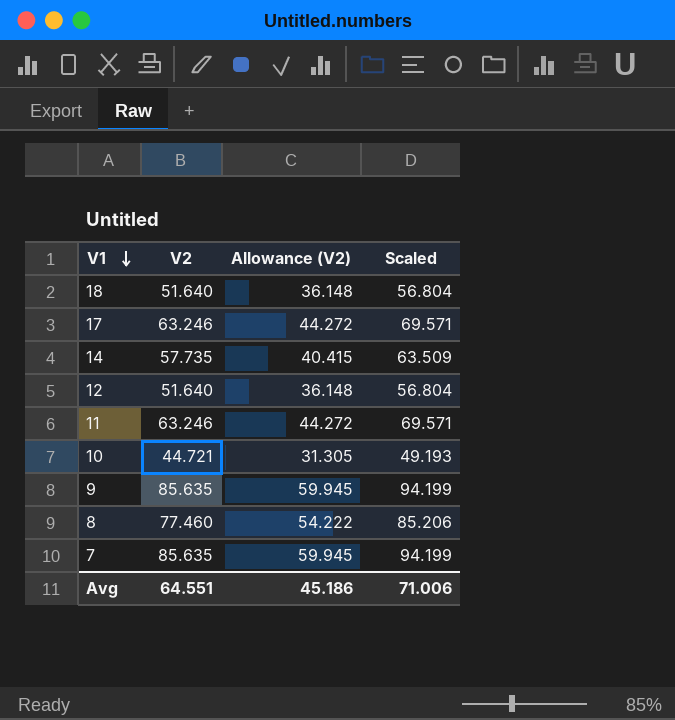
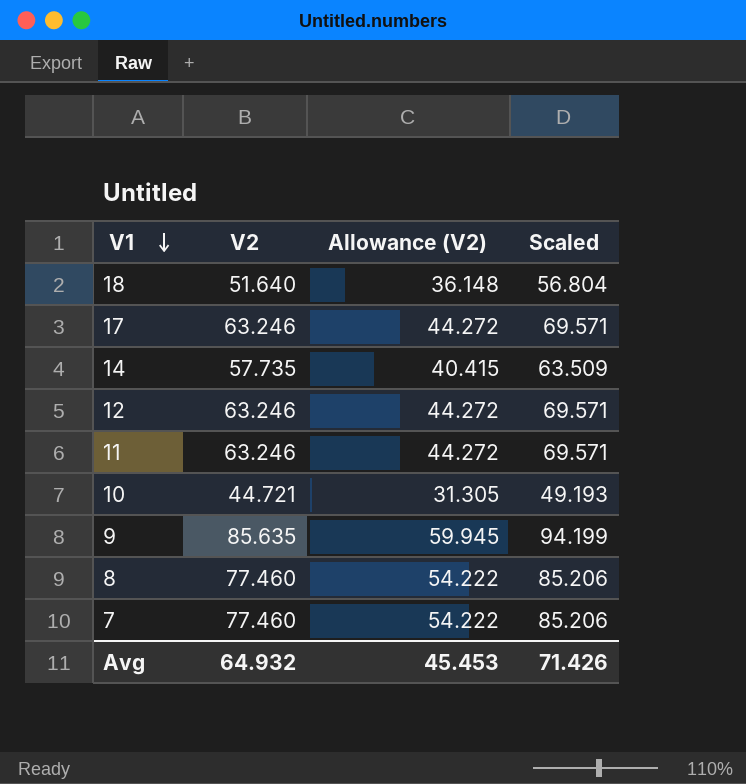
12 | V2: 51.640 -> 63.246
12 | Allowance (V2): 36.148 -> 44.272
12 | Scaled: 56.804 -> 69.571
7 | V2: 85.635 -> 77.460
7 | Allowance (V2): 59.945 -> 54.222
7 | Scaled: 94.199 -> 85.206
Avg | V2: 64.551 -> 64.932
Avg | Allowance (V2): 45.186 -> 45.453
Avg | Scaled: 71.006 -> 71.426

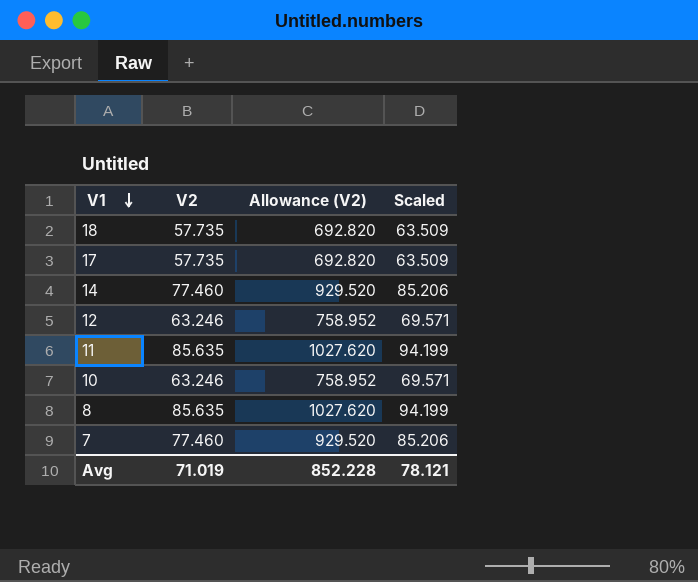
column Allowance (V2) | formula: [V2] * 0.7 -> [V2] * 12
row 9: 85.635 | 59.945 | 94.199 -> none
18 | V2: 51.640 -> 57.735
18 | Scaled: 56.804 -> 63.509
17 | V2: 63.246 -> 57.735
17 | Scaled: 69.571 -> 63.509
14 | V2: 57.735 -> 77.460
14 | Scaled: 63.509 -> 85.206
11 | V2: 63.246 -> 85.635
11 | Scaled: 69.571 -> 94.199
10 | V2: 44.721 -> 63.246
10 | Scaled: 49.193 -> 69.571
8 | V2: 77.460 -> 85.635
8 | Scaled: 85.206 -> 94.199
Avg | V2: 64.932 -> 71.019
Avg | Allowance (V2): 45.453 -> 852.228
Avg | Scaled: 71.426 -> 78.121

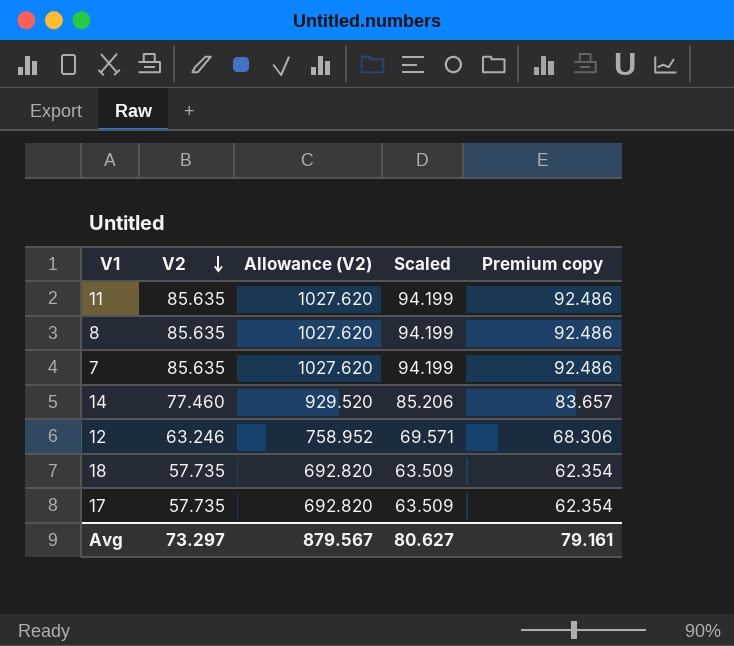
row order: V1 descending -> V2 descending
column Premium copy | formula: none -> [V2] * 1.08
row 10: 63.246 | 758.952 | 69.571 -> none
7 | V2: 77.460 -> 85.635
7 | Allowance (V2): 929.520 -> 1027.620
7 | Scaled: 85.206 -> 94.199
Avg | V2: 71.019 -> 73.297
Avg | Allowance (V2): 852.228 -> 879.567
Avg | Scaled: 78.121 -> 80.627

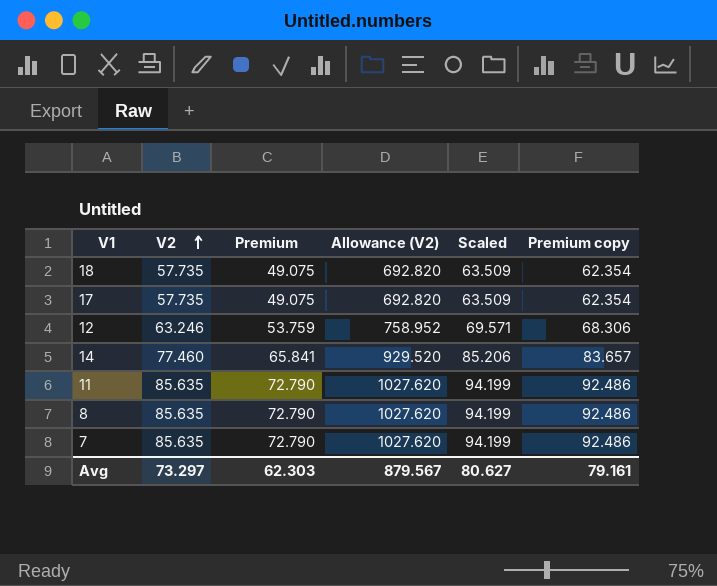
row order: V2 descending -> V2 ascending
column Premium | formula: none -> [V2] * 0.85

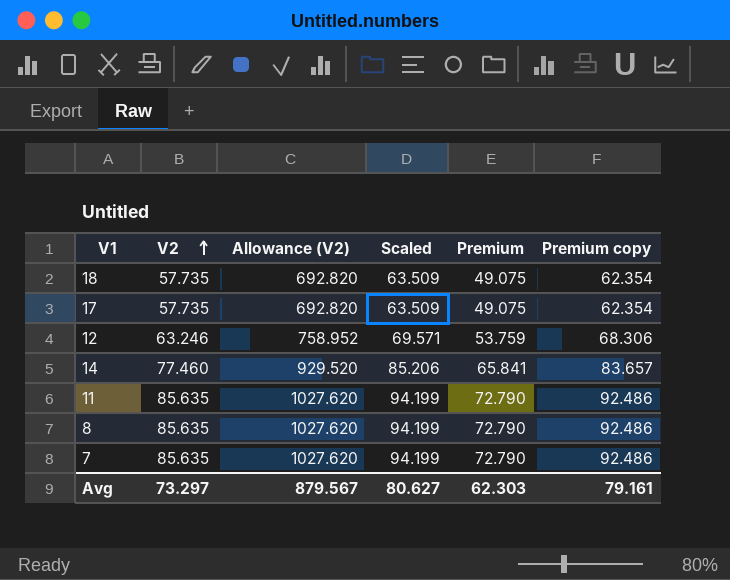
column Premium | position: 3 -> 5

